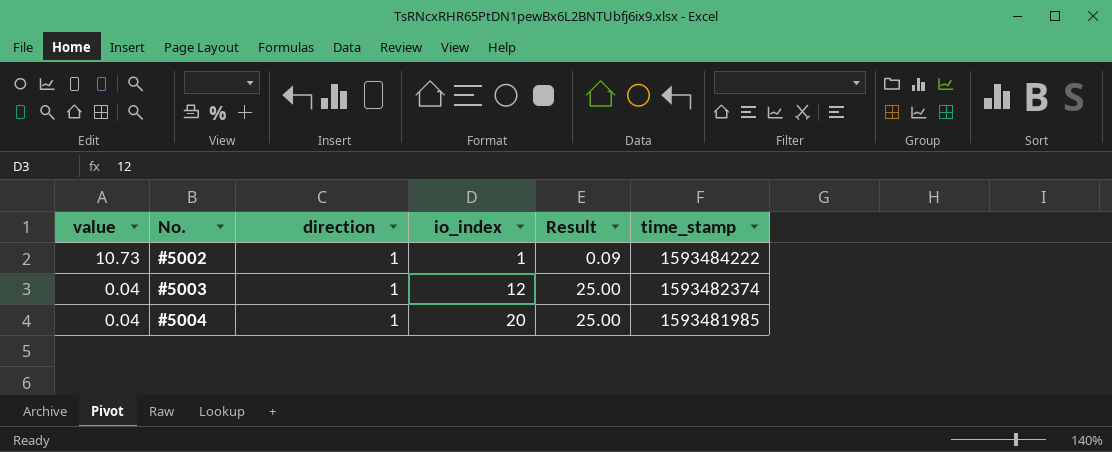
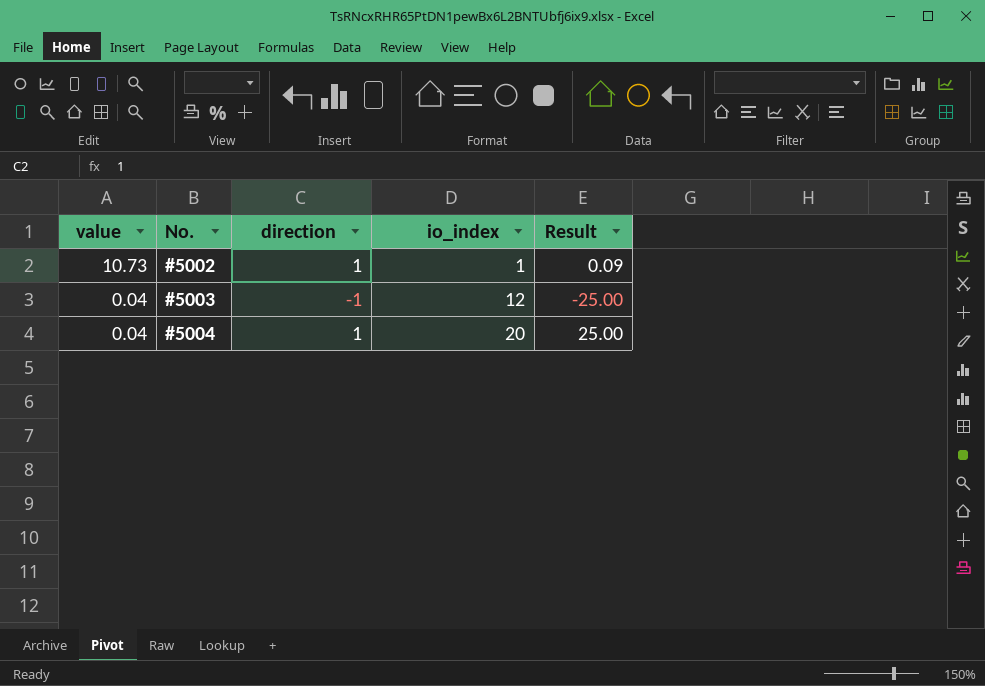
column time_stamp | position: 6 -> none
#5003 | direction: 1 -> -1
#5003 | Result: 25.00 -> -25.00

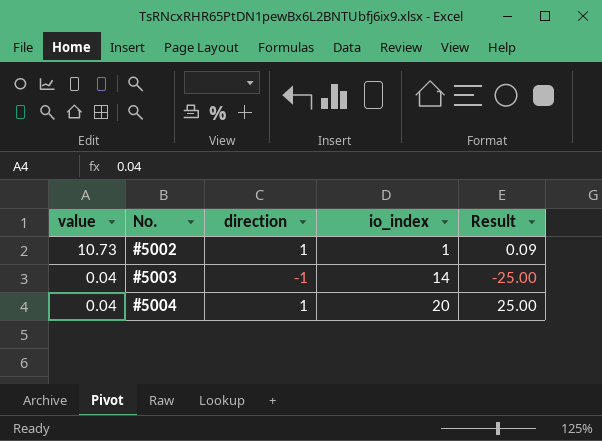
#5003 | io_index: 12 -> 14

